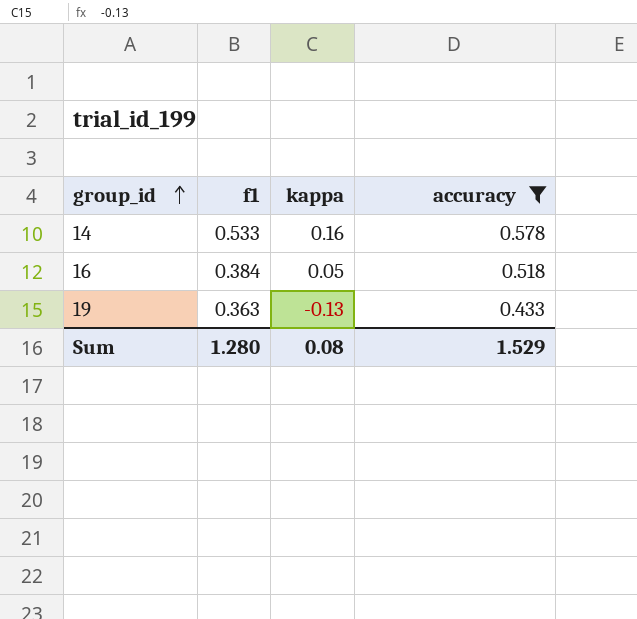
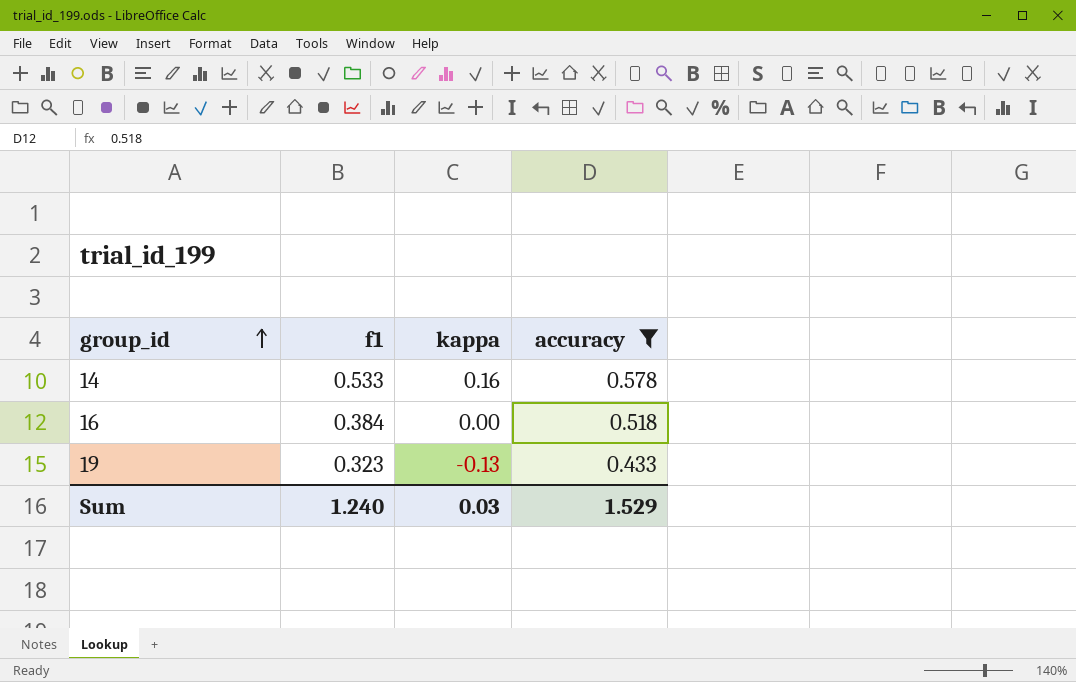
16 | kappa: 0.05 -> 0.00
19 | f1: 0.363 -> 0.323
Sum | f1: 1.280 -> 1.240
Sum | kappa: 0.08 -> 0.03

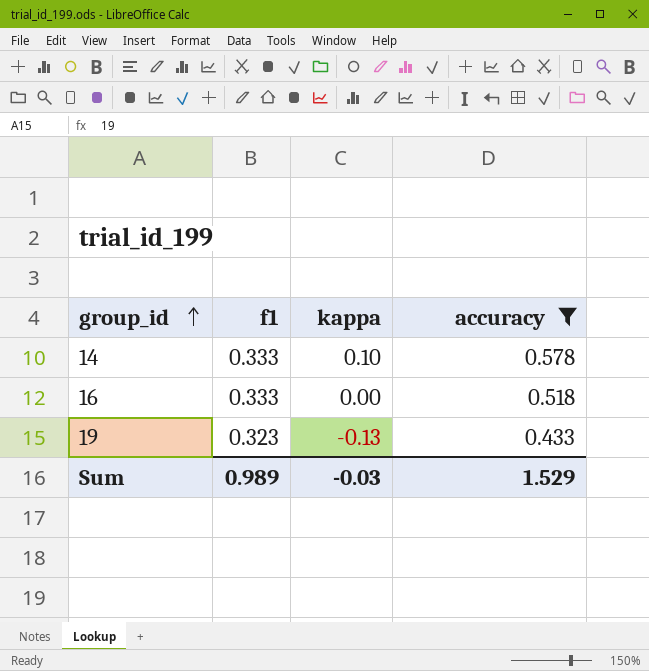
14 | f1: 0.533 -> 0.333
14 | kappa: 0.16 -> 0.10
16 | f1: 0.384 -> 0.333
Sum | f1: 1.240 -> 0.989
Sum | kappa: 0.03 -> -0.03

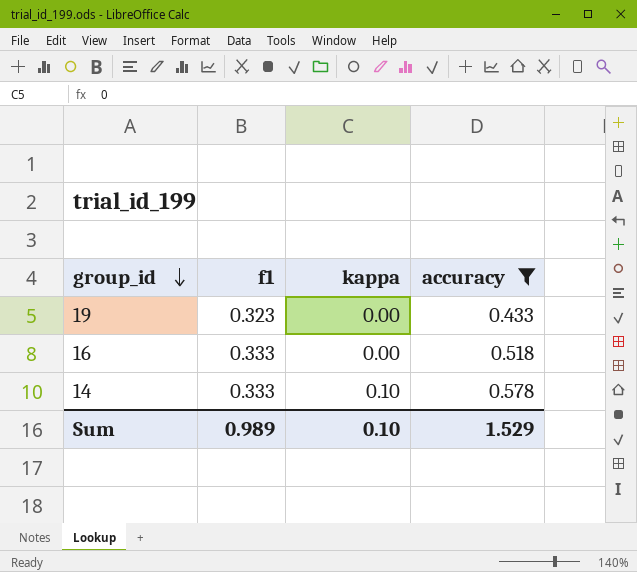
row order: group_id ascending -> group_id descending
19 | kappa: -0.13 -> 0.00
Sum | kappa: -0.03 -> 0.10

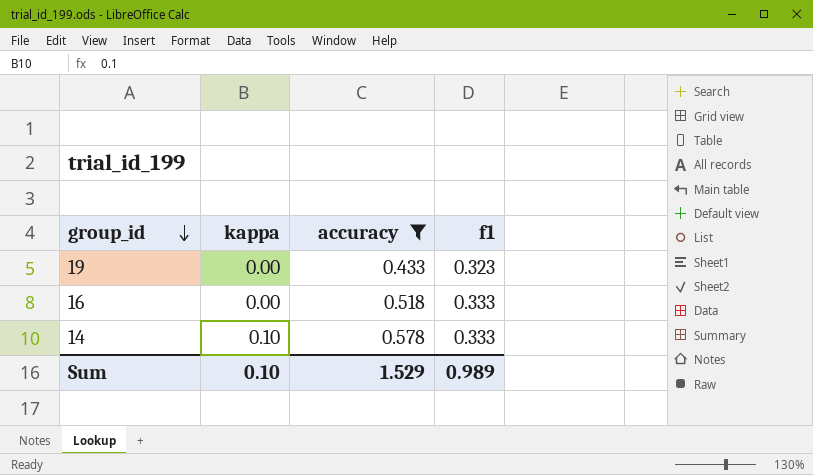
column f1 | position: 2 -> 4

